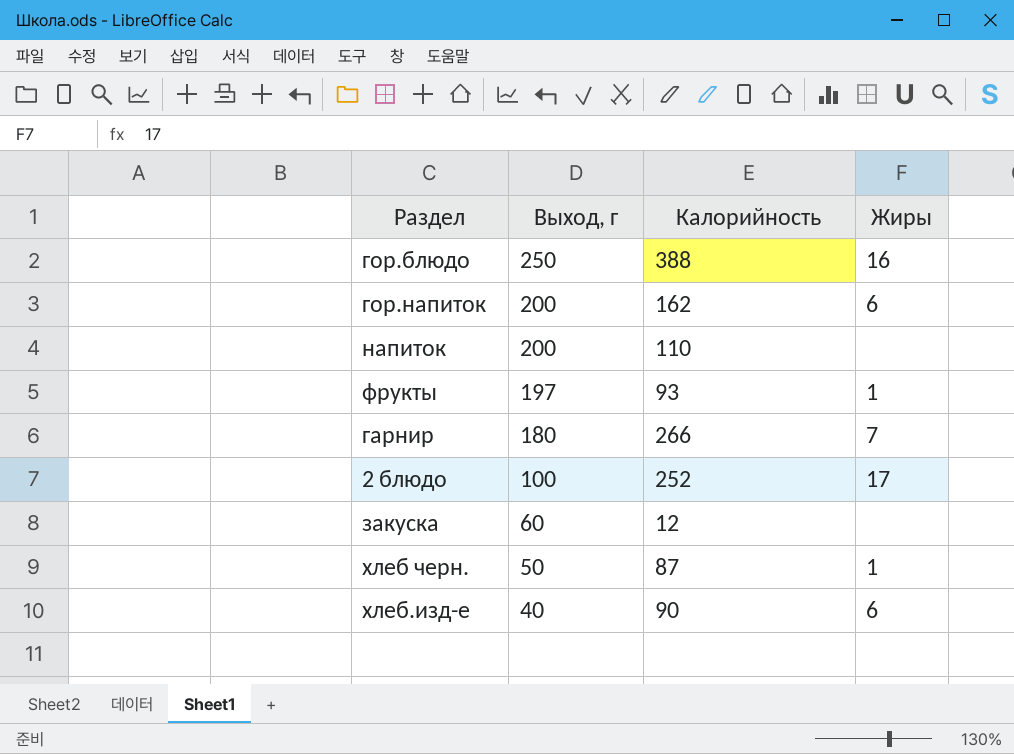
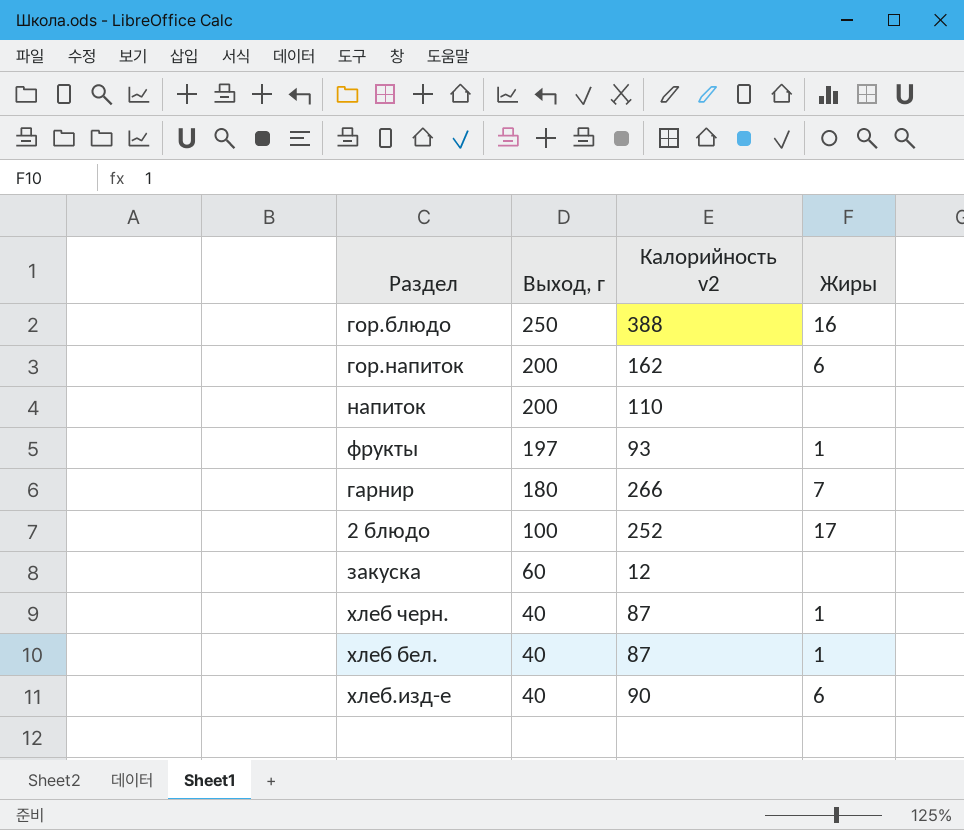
column name: Калорийность -> Калорийность v2
хлеб черн. | Выход, г: 50 -> 40
row хлеб бел.: none -> 40 | 87 | 1

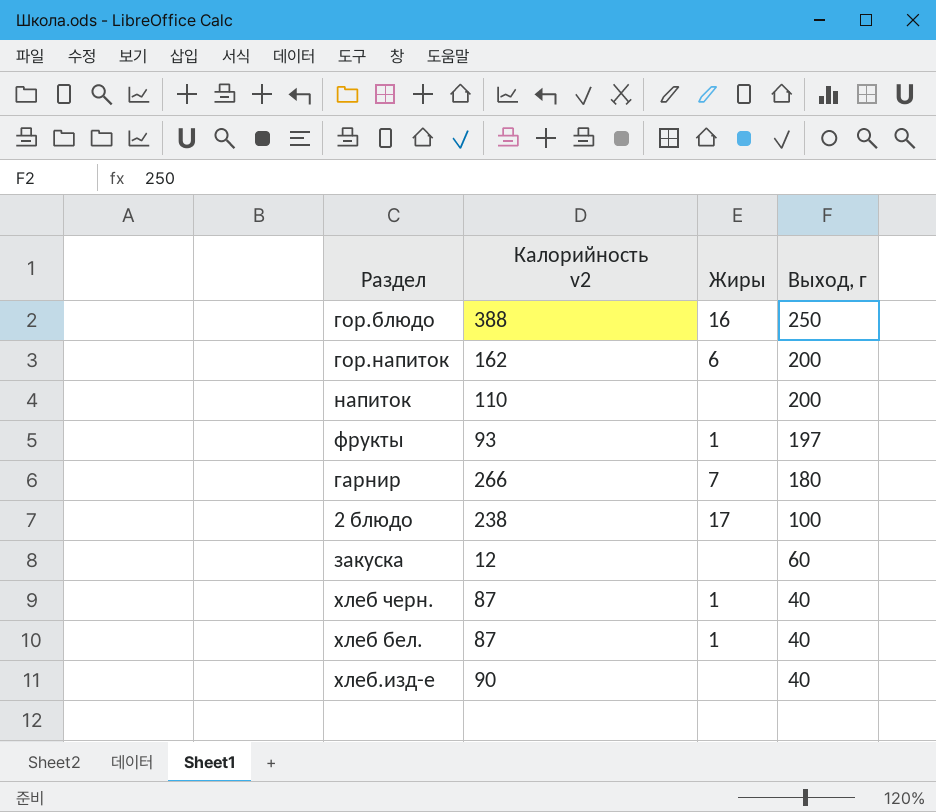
column Выход, г | position: 2 -> 4
2 блюдо | Калорийность v2: 252 -> 238
хлеб.изд-е | Жиры: 6 -> none

